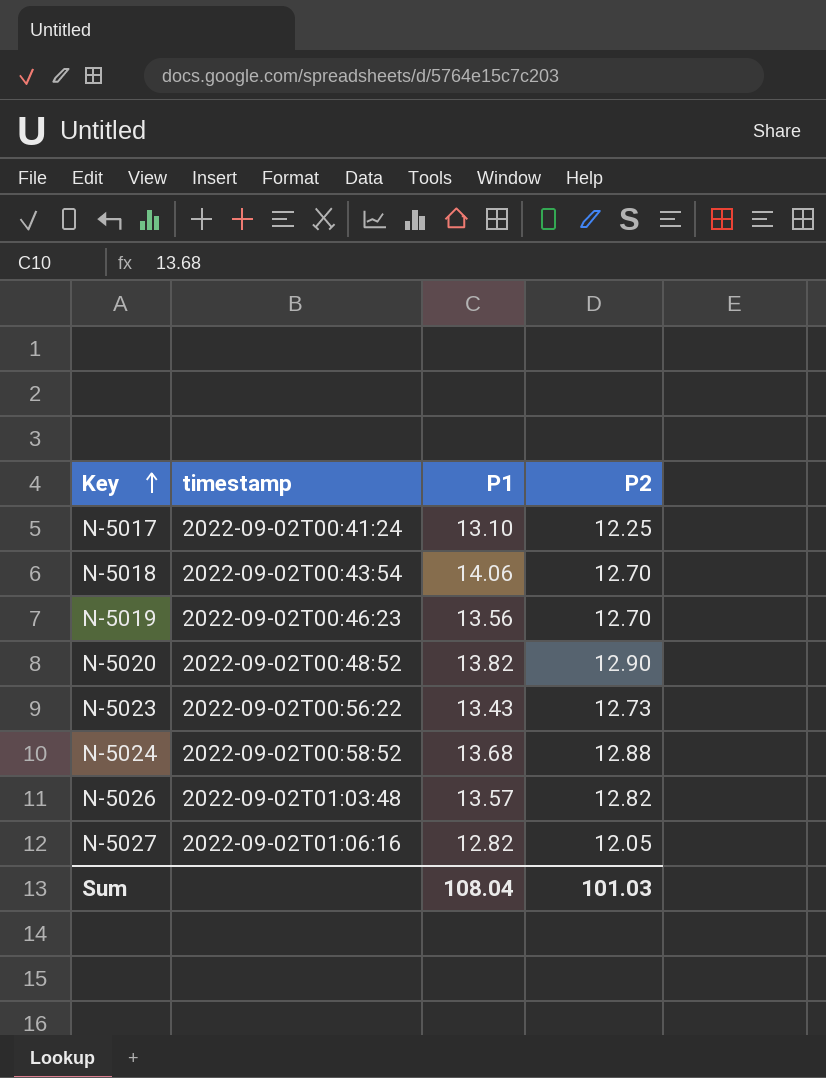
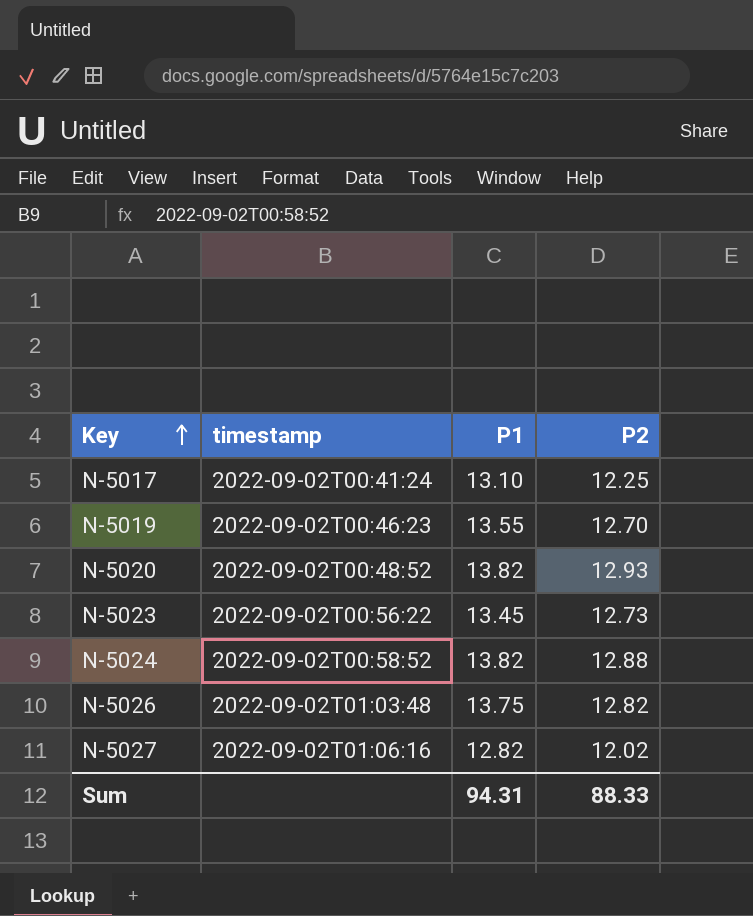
row N-5018: 2022-09-02T00:43:54 | 14.06 | 12.70 -> none
N-5019 | P1: 13.56 -> 13.55
N-5020 | P2: 12.90 -> 12.93
N-5023 | P1: 13.43 -> 13.45
N-5024 | P1: 13.68 -> 13.82
N-5026 | P1: 13.57 -> 13.75
N-5027 | P2: 12.05 -> 12.02
Sum | P1: 108.04 -> 94.31
Sum | P2: 101.03 -> 88.33

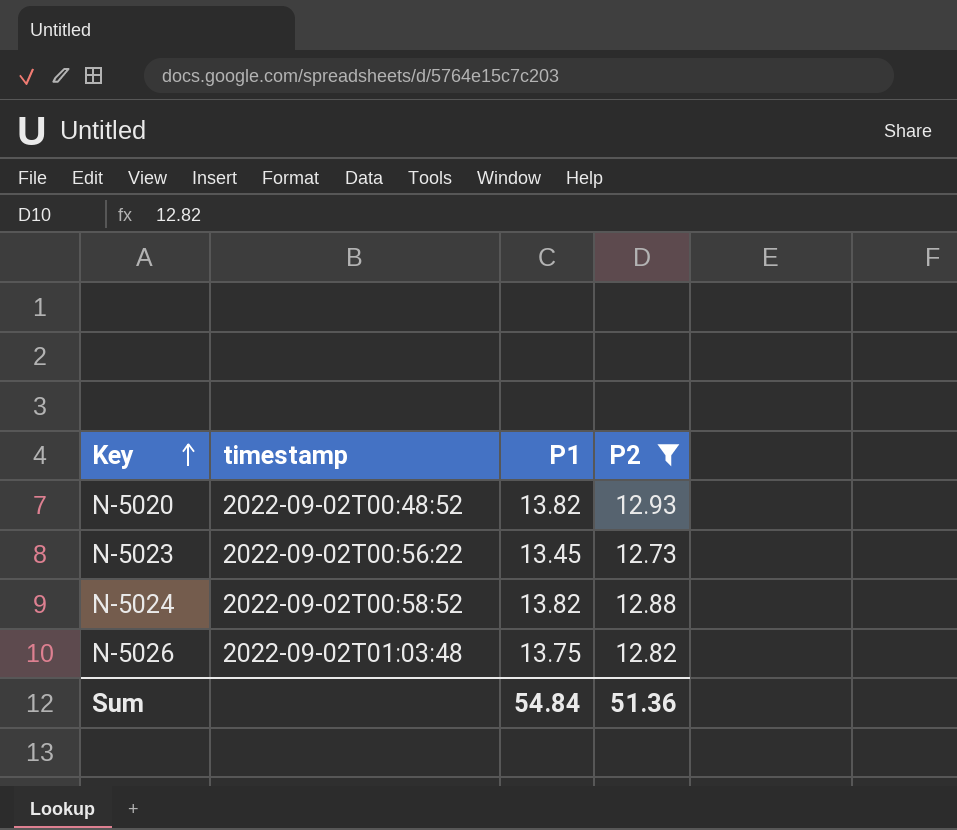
filter: none -> P2 >= 12.73
Sum | P1: 94.31 -> 54.84
Sum | P2: 88.33 -> 51.36

